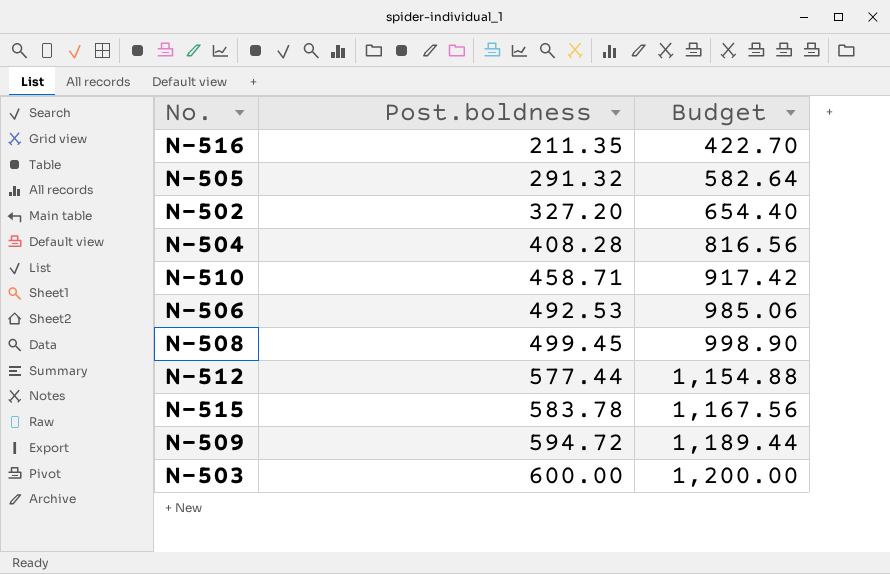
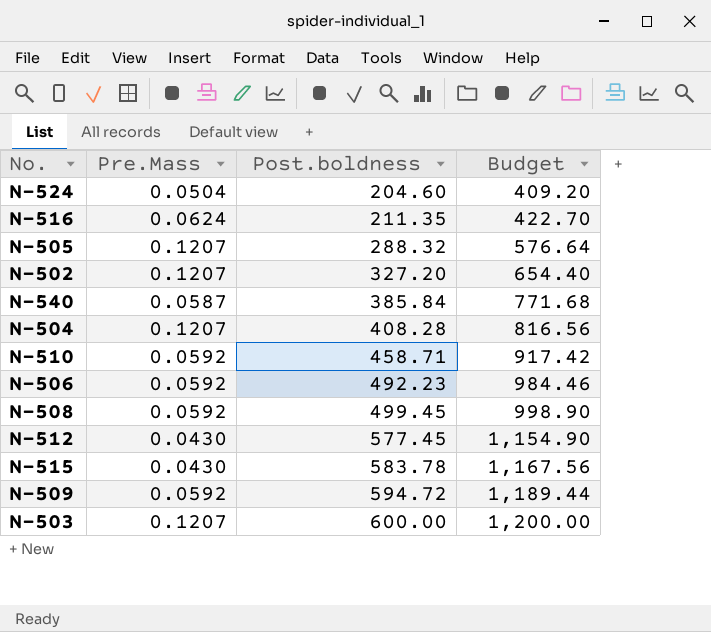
column Pre.Mass | position: none -> 2
row N-524: none -> 0.0504 | 204.60 | 409.20
N-505 | Post.boldness: 291.32 -> 288.32
N-505 | Budget: 582.64 -> 576.64
row N-540: none -> 0.0587 | 385.84 | 771.68
N-506 | Post.boldness: 492.53 -> 492.23
N-506 | Budget: 985.06 -> 984.46
N-512 | Post.boldness: 577.44 -> 577.45
N-512 | Budget: 1,154.88 -> 1,154.90

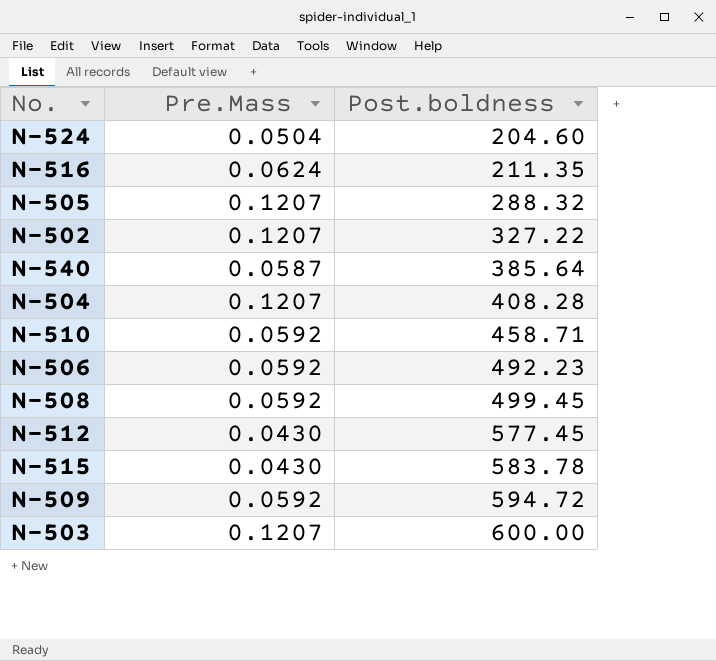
column Budget | formula: [Post.boldness] * 2 -> none
N-502 | Post.boldness: 327.20 -> 327.22
N-540 | Post.boldness: 385.84 -> 385.64

